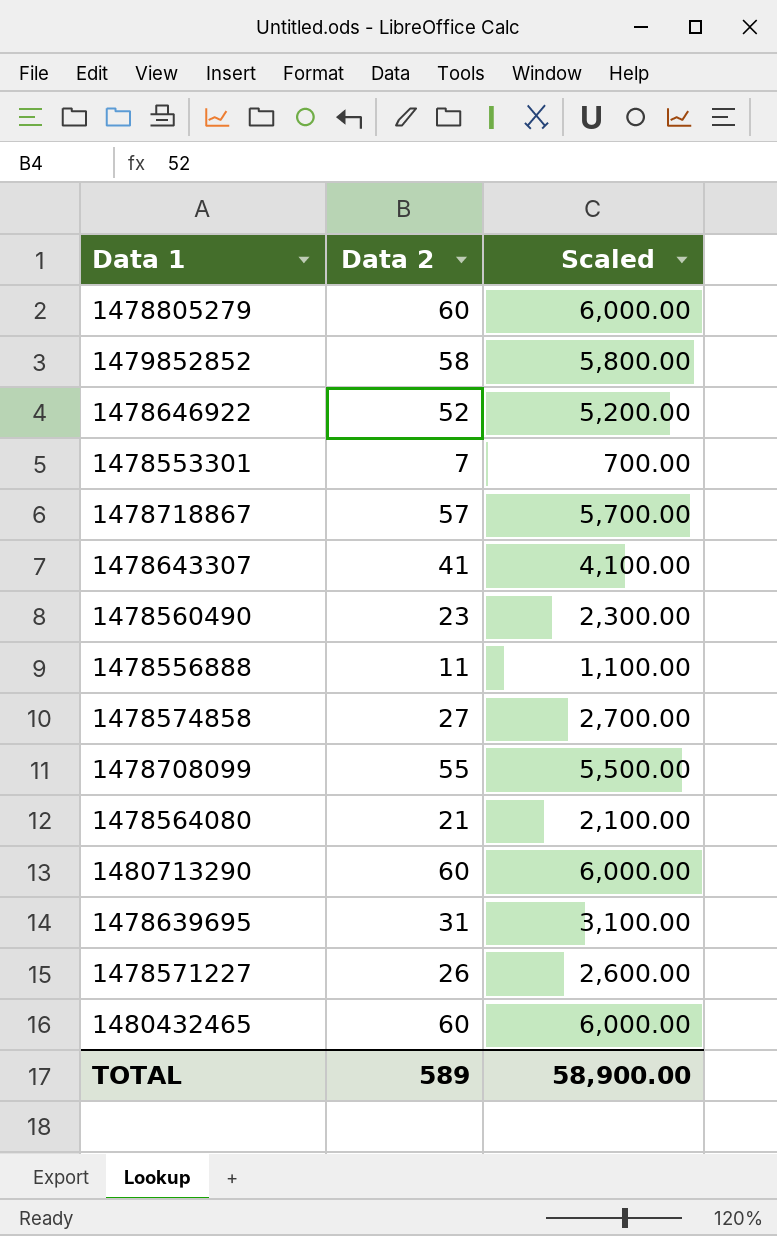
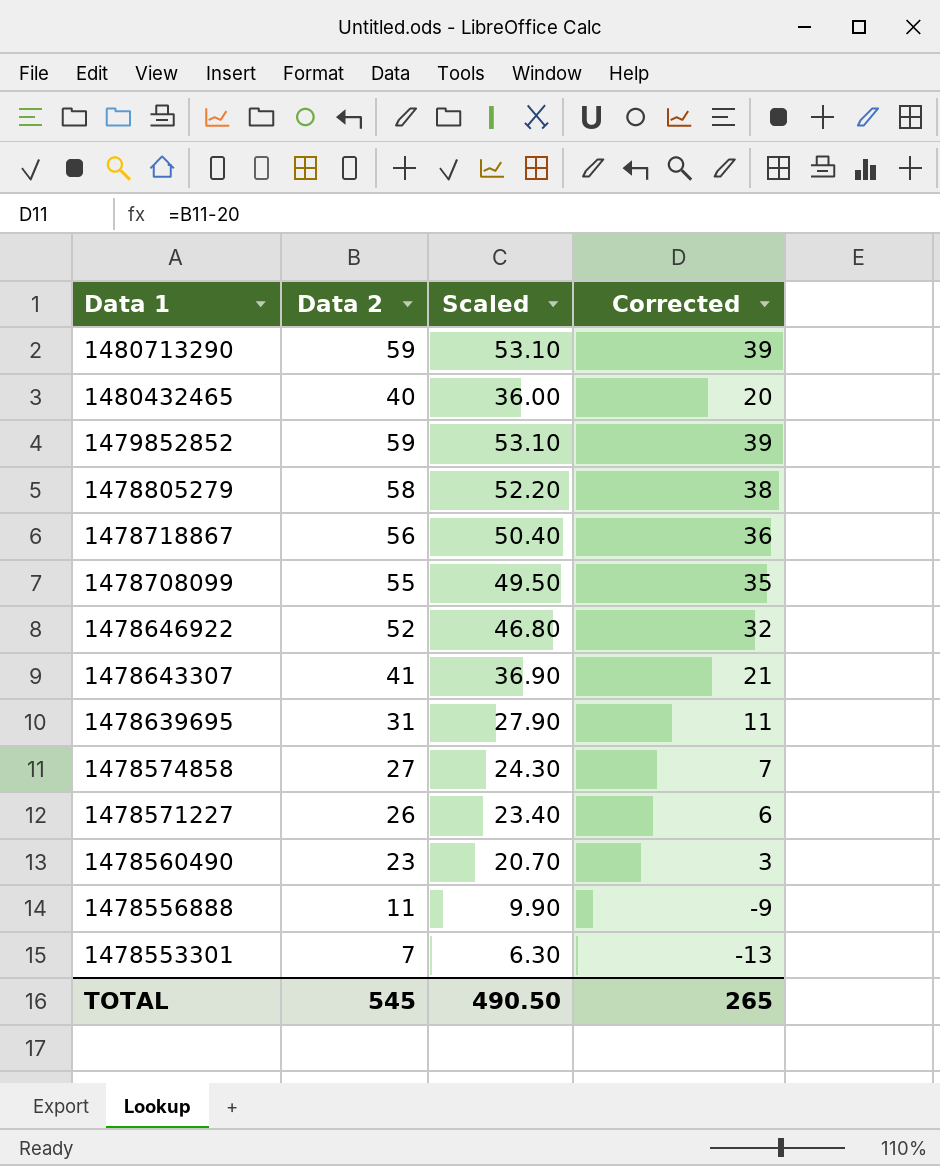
row order: none -> Data 1 descending
column Scaled | formula: [Data 2] * 100 -> [Data 2] * 0.9
column Corrected | formula: none -> [Data 2] - 20
row 1478564080: 21 | 2,100.00 -> none
1480713290 | Data 2: 60 -> 59
1480432465 | Data 2: 60 -> 40
1479852852 | Data 2: 58 -> 59
1478805279 | Data 2: 60 -> 58
1478718867 | Data 2: 57 -> 56
TOTAL | Data 2: 589 -> 545
TOTAL | Scaled: 58,900.00 -> 490.50

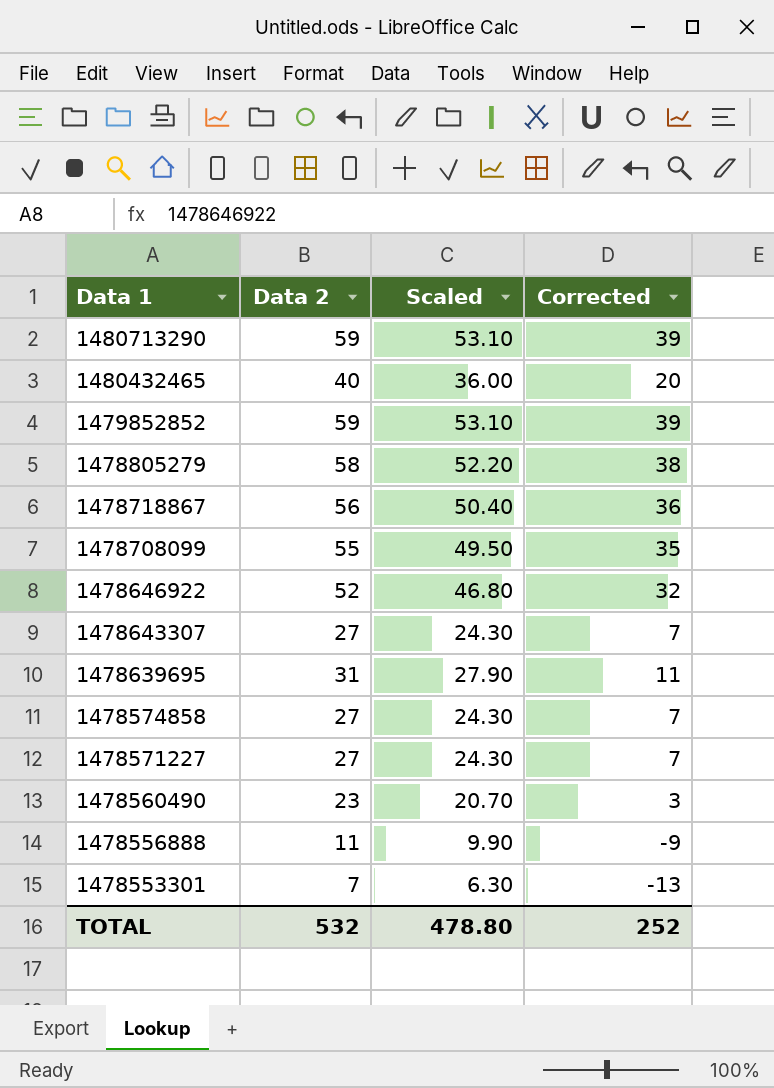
1478643307 | Data 2: 41 -> 27
1478643307 | Scaled: 36.90 -> 24.30
1478643307 | Corrected: 21 -> 7
1478571227 | Data 2: 26 -> 27
1478571227 | Scaled: 23.40 -> 24.30
1478571227 | Corrected: 6 -> 7
TOTAL | Data 2: 545 -> 532
TOTAL | Scaled: 490.50 -> 478.80
TOTAL | Corrected: 265 -> 252

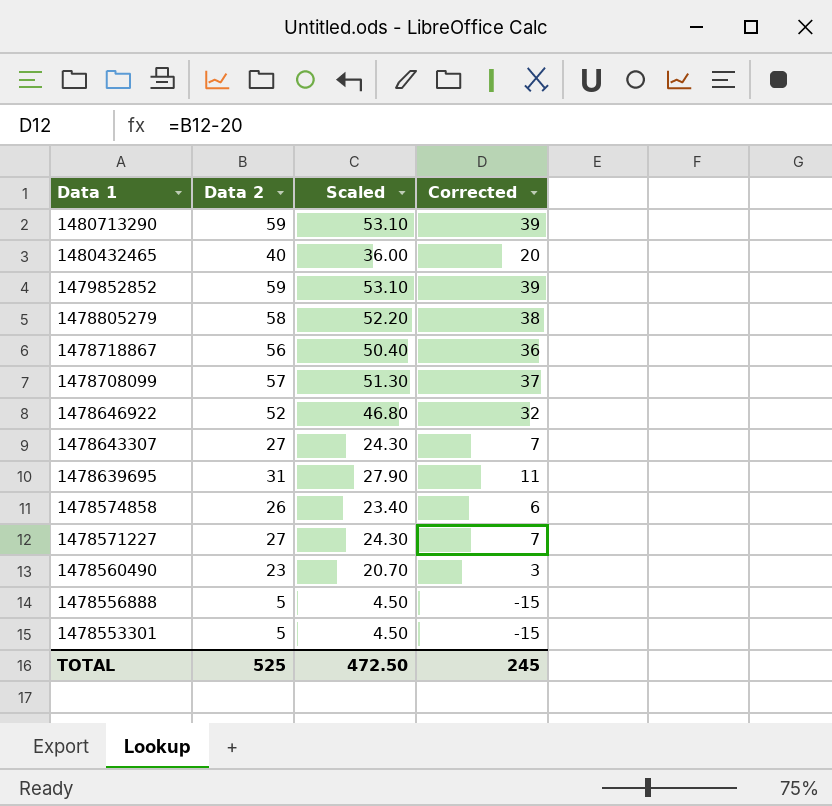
1478708099 | Data 2: 55 -> 57
1478708099 | Scaled: 49.50 -> 51.30
1478708099 | Corrected: 35 -> 37
1478574858 | Data 2: 27 -> 26
1478574858 | Scaled: 24.30 -> 23.40
1478574858 | Corrected: 7 -> 6
1478556888 | Data 2: 11 -> 5
1478556888 | Scaled: 9.90 -> 4.50
1478556888 | Corrected: -9 -> -15
1478553301 | Data 2: 7 -> 5
1478553301 | Scaled: 6.30 -> 4.50
1478553301 | Corrected: -13 -> -15
TOTAL | Data 2: 532 -> 525
TOTAL | Scaled: 478.80 -> 472.50
TOTAL | Corrected: 252 -> 245

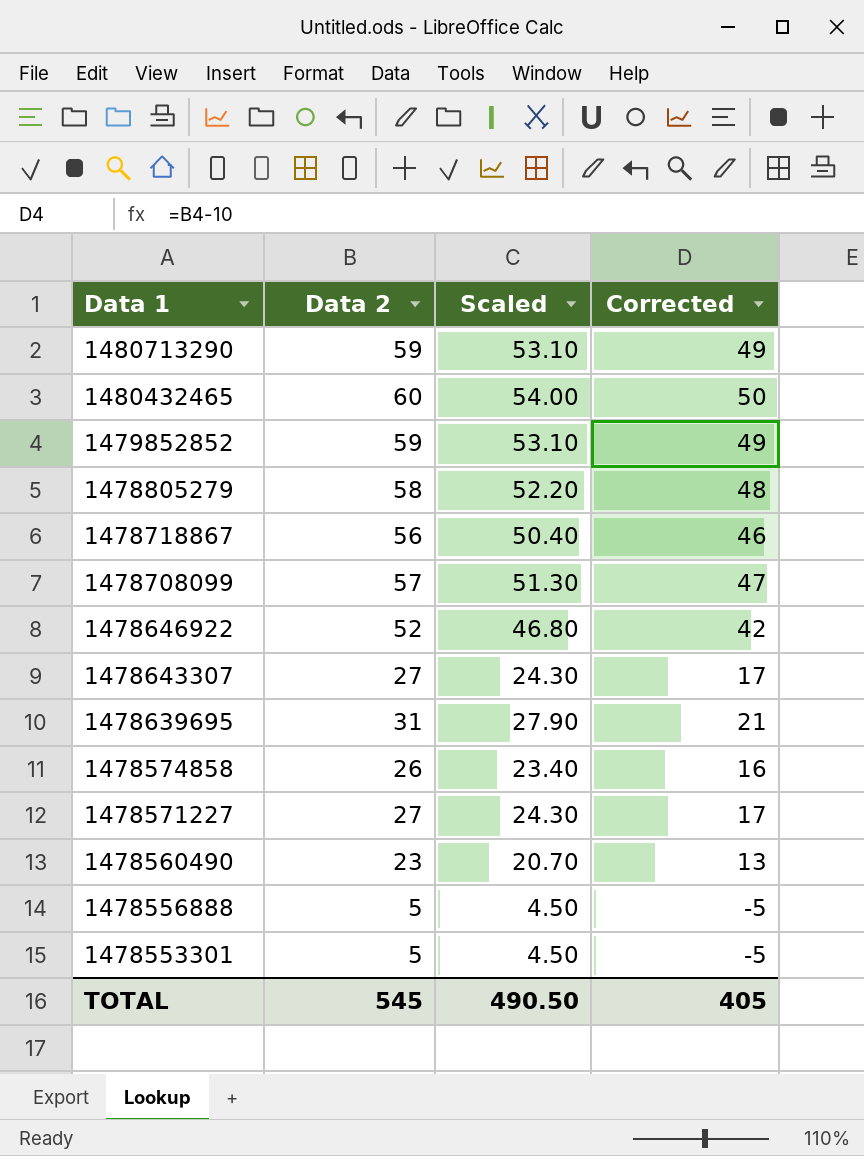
column Corrected | formula: [Data 2] - 20 -> [Data 2] - 10
1480432465 | Data 2: 40 -> 60
1480432465 | Scaled: 36.00 -> 54.00
TOTAL | Data 2: 525 -> 545
TOTAL | Scaled: 472.50 -> 490.50
TOTAL | Corrected: 245 -> 405

